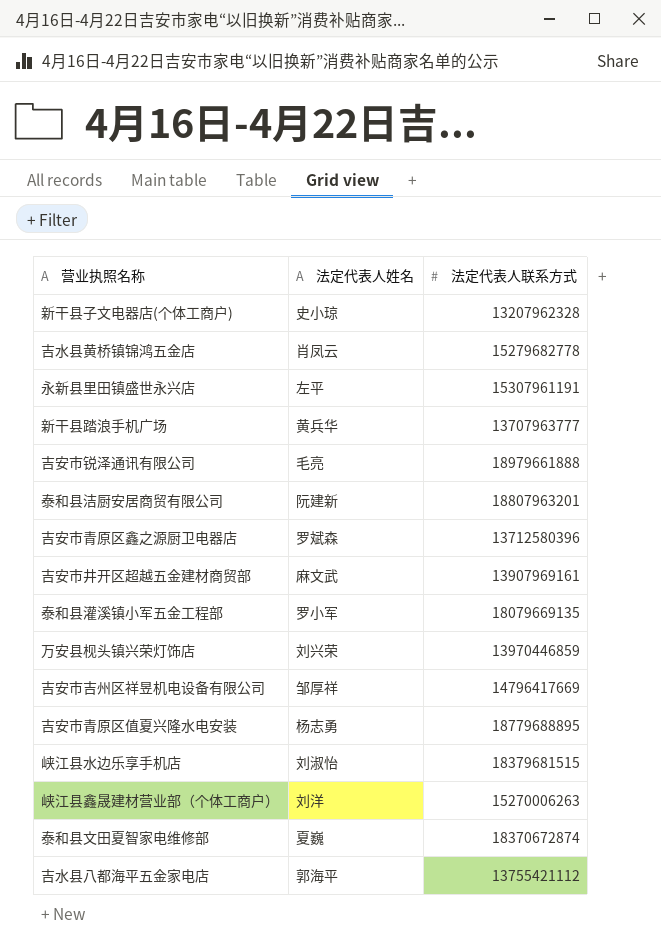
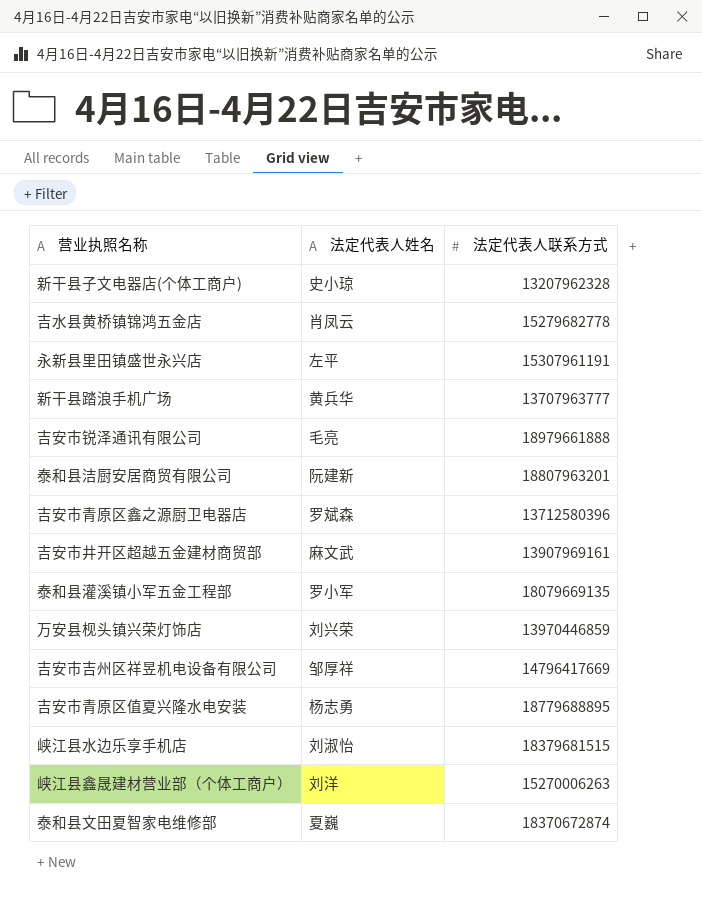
row 吉水县八都海平五金家电店: 郭海平 | 13755421112 -> none

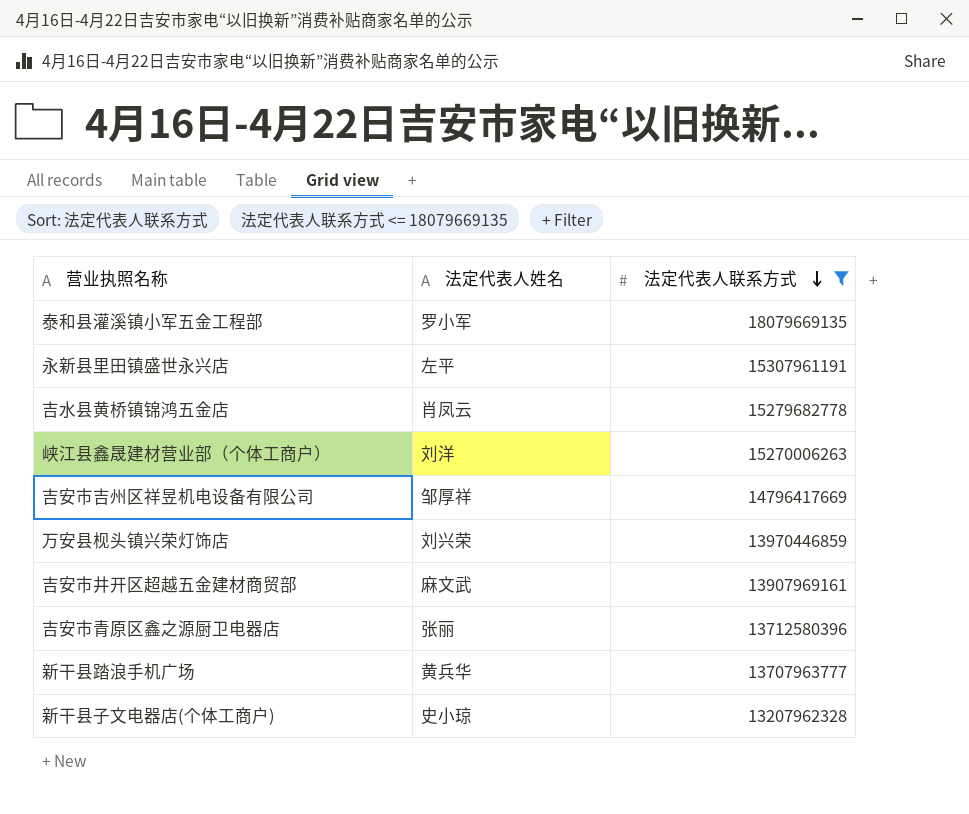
filter: none -> 法定代表人联系方式 <= 18079669135
row order: none -> 法定代表人联系方式 descending
吉安市青原区鑫之源厨卫电器店 | 法定代表人姓名: 罗斌森 -> 张丽

